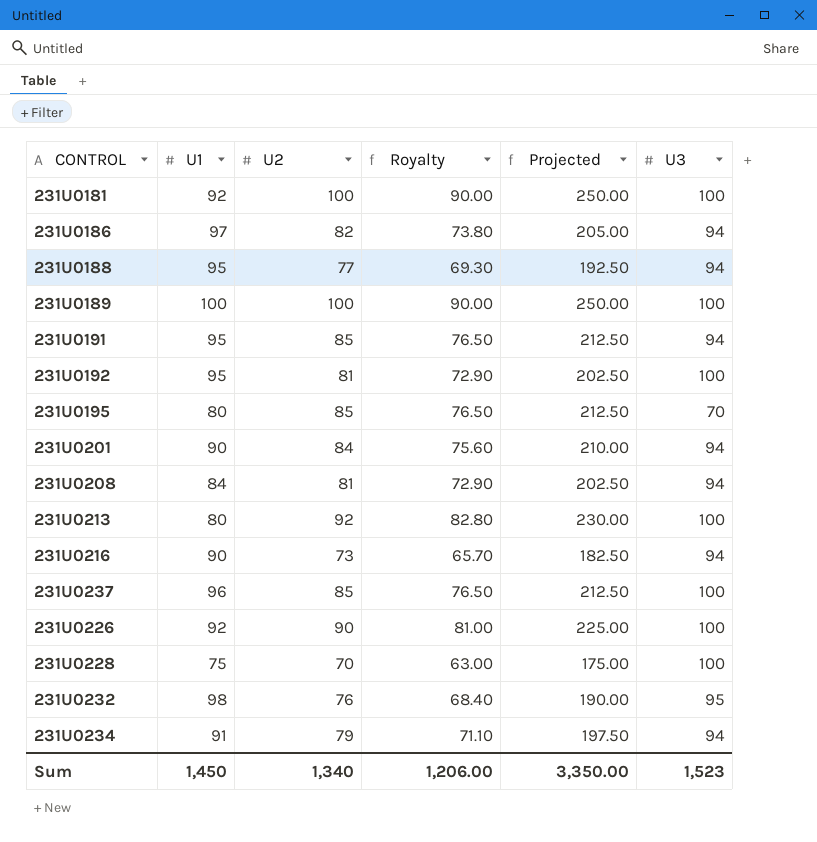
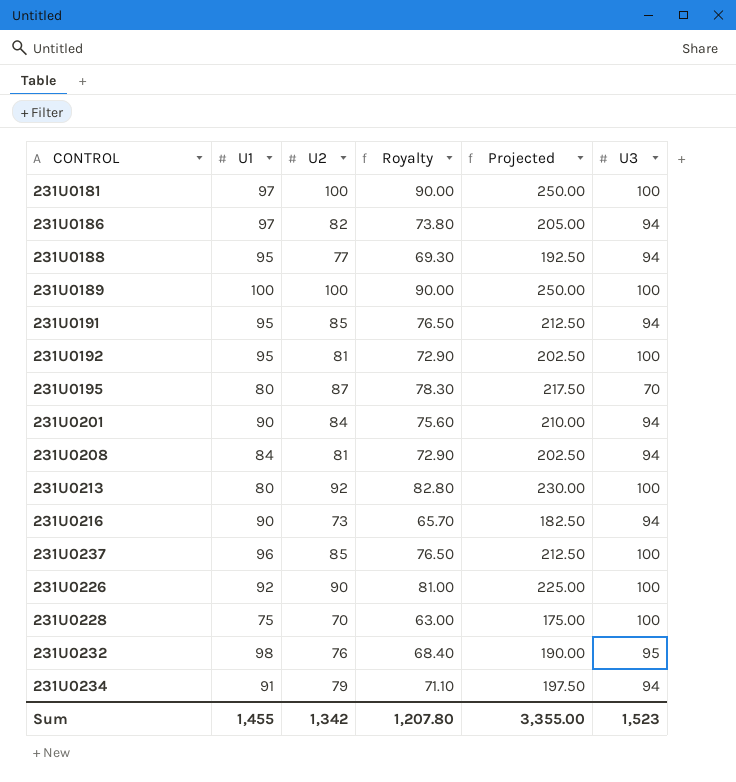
231U0181 | U1: 92 -> 97
231U0195 | U2: 85 -> 87
231U0195 | Royalty: 76.50 -> 78.30
231U0195 | Projected: 212.50 -> 217.50
Sum | U1: 1,450 -> 1,455
Sum | U2: 1,340 -> 1,342
Sum | Royalty: 1,206.00 -> 1,207.80
Sum | Projected: 3,350.00 -> 3,355.00

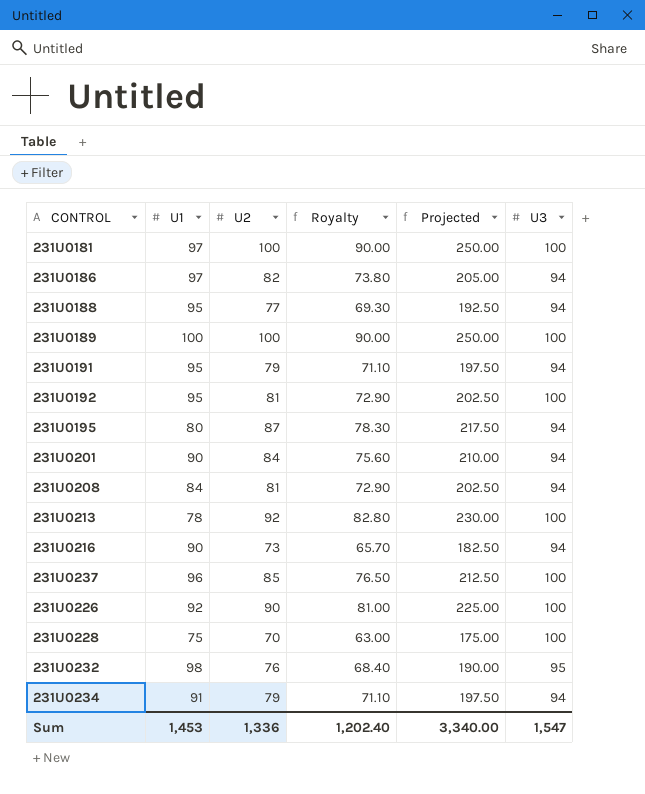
231U0191 | U2: 85 -> 79
231U0191 | Royalty: 76.50 -> 71.10
231U0191 | Projected: 212.50 -> 197.50
231U0195 | U3: 70 -> 94
231U0213 | U1: 80 -> 78
Sum | U1: 1,455 -> 1,453
Sum | U2: 1,342 -> 1,336
Sum | Royalty: 1,207.80 -> 1,202.40
Sum | Projected: 3,355.00 -> 3,340.00
Sum | U3: 1,523 -> 1,547

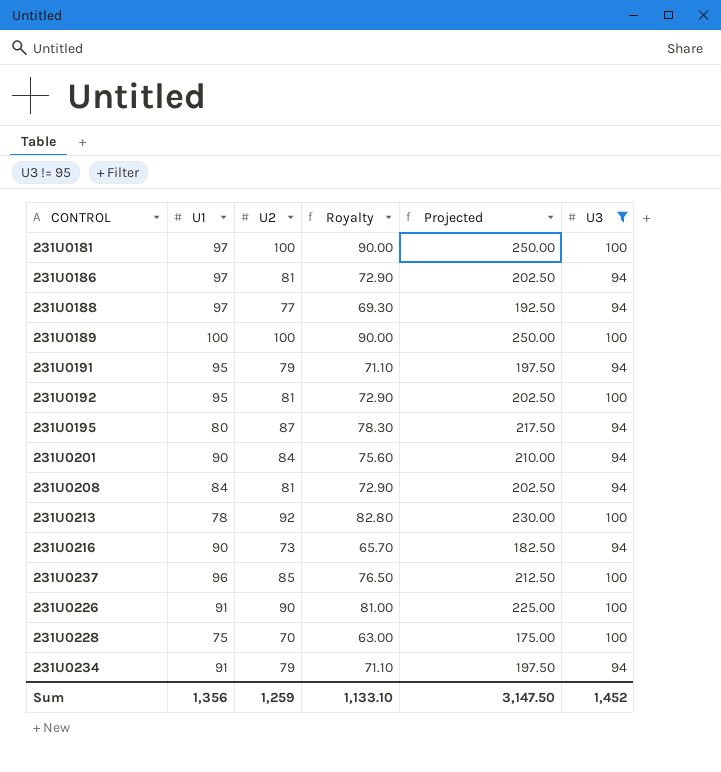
filter: none -> U3 != 95
231U0186 | U2: 82 -> 81
231U0186 | Royalty: 73.80 -> 72.90
231U0186 | Projected: 205.00 -> 202.50
231U0188 | U1: 95 -> 97
231U0226 | U1: 92 -> 91
Sum | U1: 1,453 -> 1,356
Sum | U2: 1,336 -> 1,259
Sum | Royalty: 1,202.40 -> 1,133.10
Sum | Projected: 3,340.00 -> 3,147.50
Sum | U3: 1,547 -> 1,452

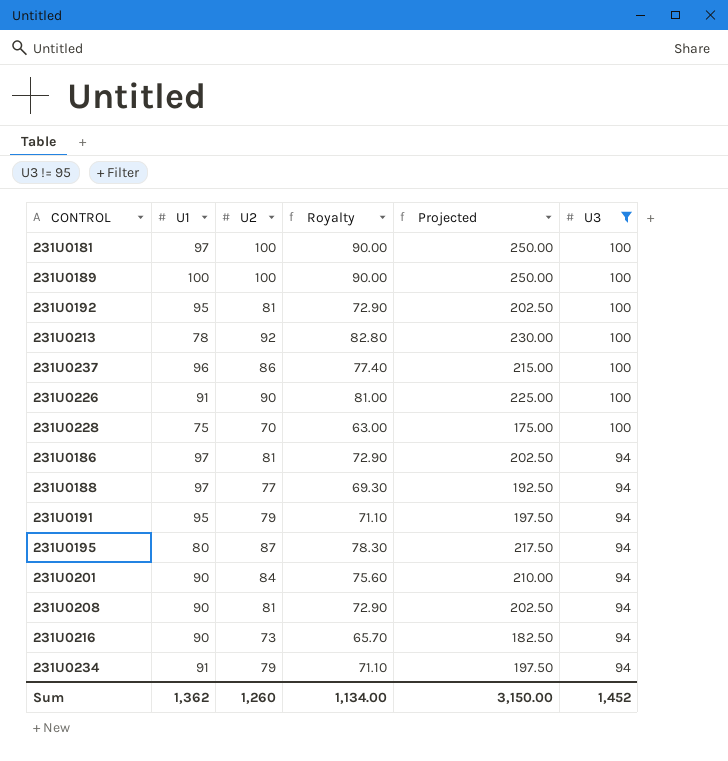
row order: none -> U3 descending
231U0237 | U2: 85 -> 86
231U0237 | Royalty: 76.50 -> 77.40
231U0237 | Projected: 212.50 -> 215.00
231U0208 | U1: 84 -> 90
Sum | U1: 1,356 -> 1,362
Sum | U2: 1,259 -> 1,260
Sum | Royalty: 1,133.10 -> 1,134.00
Sum | Projected: 3,147.50 -> 3,150.00

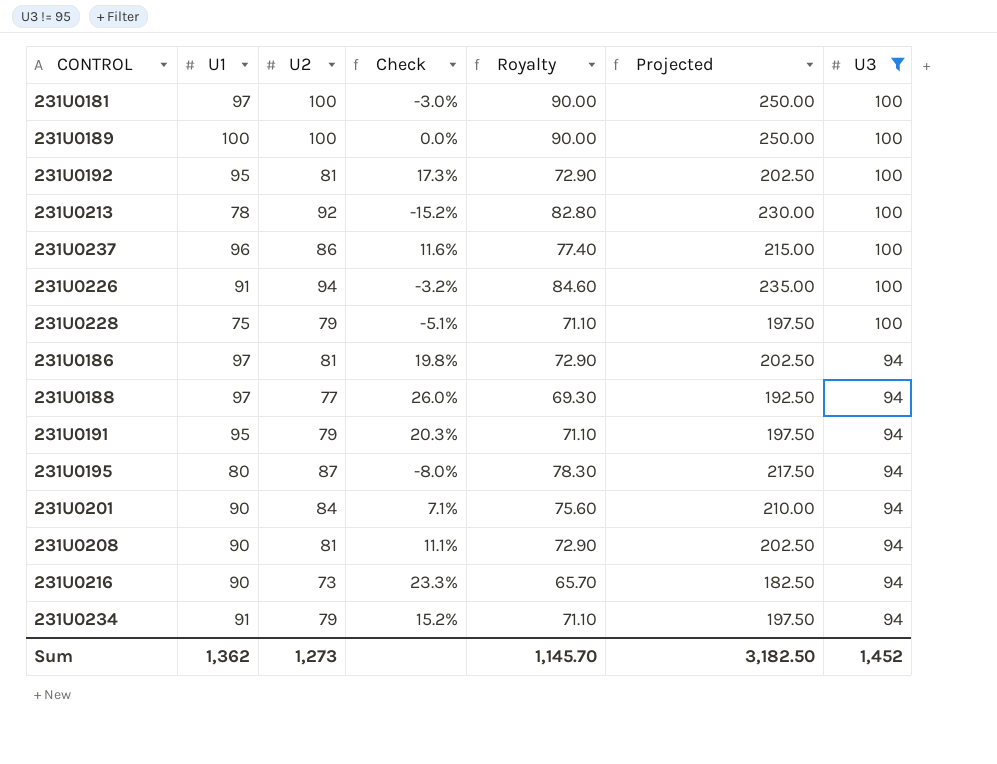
column Check | formula: none -> ([U1] - [U2]) / [U2]
231U0226 | U2: 90 -> 94
231U0226 | Royalty: 81.00 -> 84.60
231U0226 | Projected: 225.00 -> 235.00
231U0228 | U2: 70 -> 79
231U0228 | Royalty: 63.00 -> 71.10
231U0228 | Projected: 175.00 -> 197.50
Sum | U2: 1,260 -> 1,273
Sum | Royalty: 1,134.00 -> 1,145.70
Sum | Projected: 3,150.00 -> 3,182.50

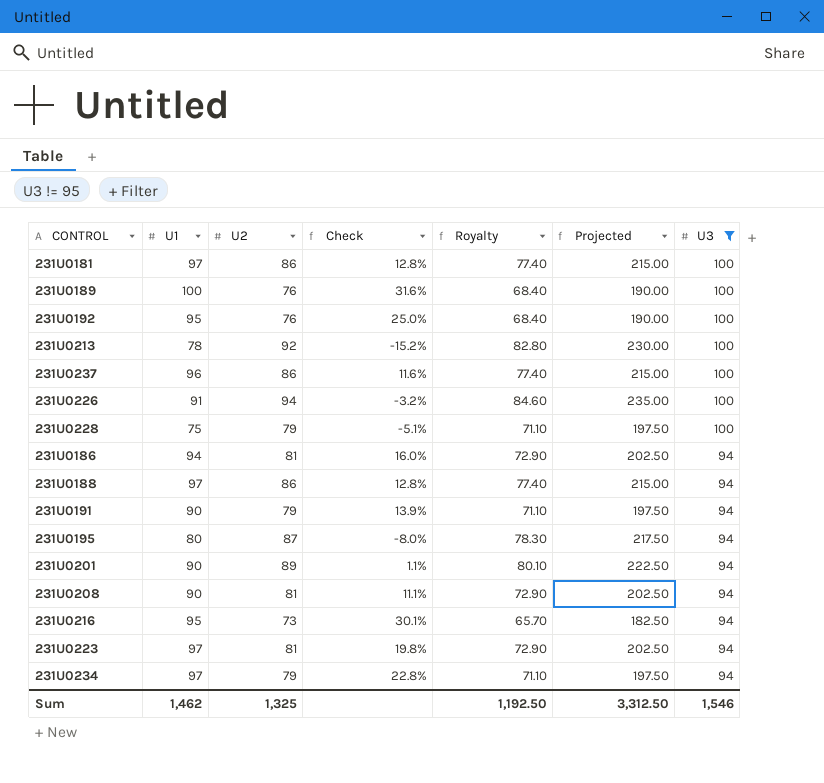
231U0181 | U2: 100 -> 86
231U0181 | Check: -3.0% -> 12.8%
231U0181 | Royalty: 90.00 -> 77.40
231U0181 | Projected: 250.00 -> 215.00
231U0189 | U2: 100 -> 76
231U0189 | Check: 0.0% -> 31.6%
231U0189 | Royalty: 90.00 -> 68.40
231U0189 | Projected: 250.00 -> 190.00
231U0192 | U2: 81 -> 76
231U0192 | Check: 17.3% -> 25.0%
231U0192 | Royalty: 72.90 -> 68.40
231U0192 | Projected: 202.50 -> 190.00
231U0186 | U1: 97 -> 94
231U0186 | Check: 19.8% -> 16.0%
231U0188 | U2: 77 -> 86
231U0188 | Check: 26.0% -> 12.8%
231U0188 | Royalty: 69.30 -> 77.40
231U0188 | Projected: 192.50 -> 215.00
231U0191 | U1: 95 -> 90
231U0191 | Check: 20.3% -> 13.9%
231U0201 | U2: 84 -> 89
231U0201 | Check: 7.1% -> 1.1%
231U0201 | Royalty: 75.60 -> 80.10
231U0201 | Projected: 210.00 -> 222.50
231U0216 | U1: 90 -> 95
231U0216 | Check: 23.3% -> 30.1%
row 231U0223: none -> 97 | 81 | 19.8% | 72.90 | 202.50 | 94
231U0234 | U1: 91 -> 97
231U0234 | Check: 15.2% -> 22.8%
Sum | U1: 1,362 -> 1,462
Sum | U2: 1,273 -> 1,325
Sum | Royalty: 1,145.70 -> 1,192.50
Sum | Projected: 3,182.50 -> 3,312.50
Sum | U3: 1,452 -> 1,546

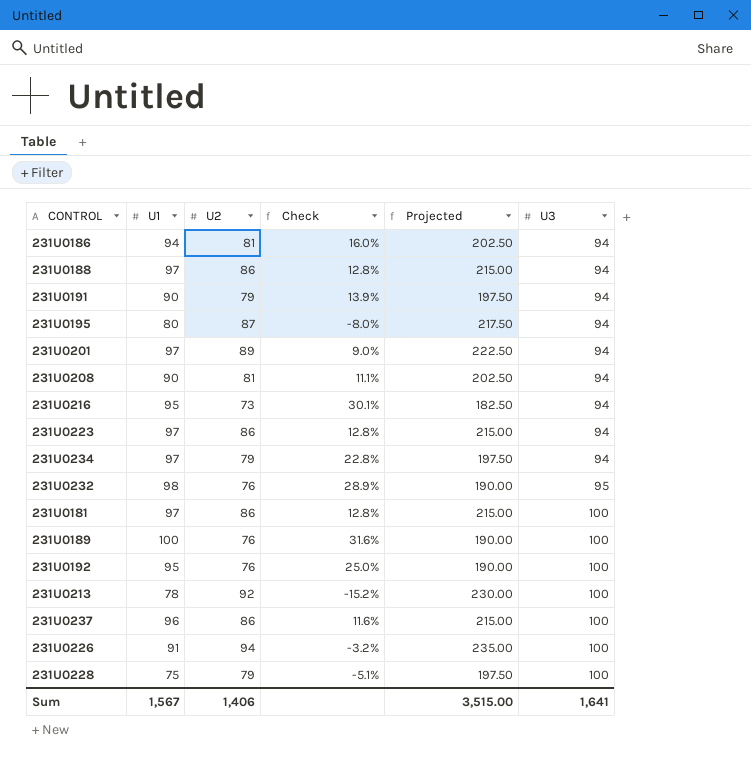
filter: U3 != 95 -> none
row order: U3 descending -> U3 ascending
column Royalty | formula: [U2] * 0.9 -> none
231U0201 | U1: 90 -> 97
231U0201 | Check: 1.1% -> 9.0%
231U0223 | U2: 81 -> 86
231U0223 | Check: 19.8% -> 12.8%
231U0223 | Projected: 202.50 -> 215.00
Sum | U1: 1,462 -> 1,567
Sum | U2: 1,325 -> 1,406
Sum | Projected: 3,312.50 -> 3,515.00
Sum | U3: 1,546 -> 1,641

